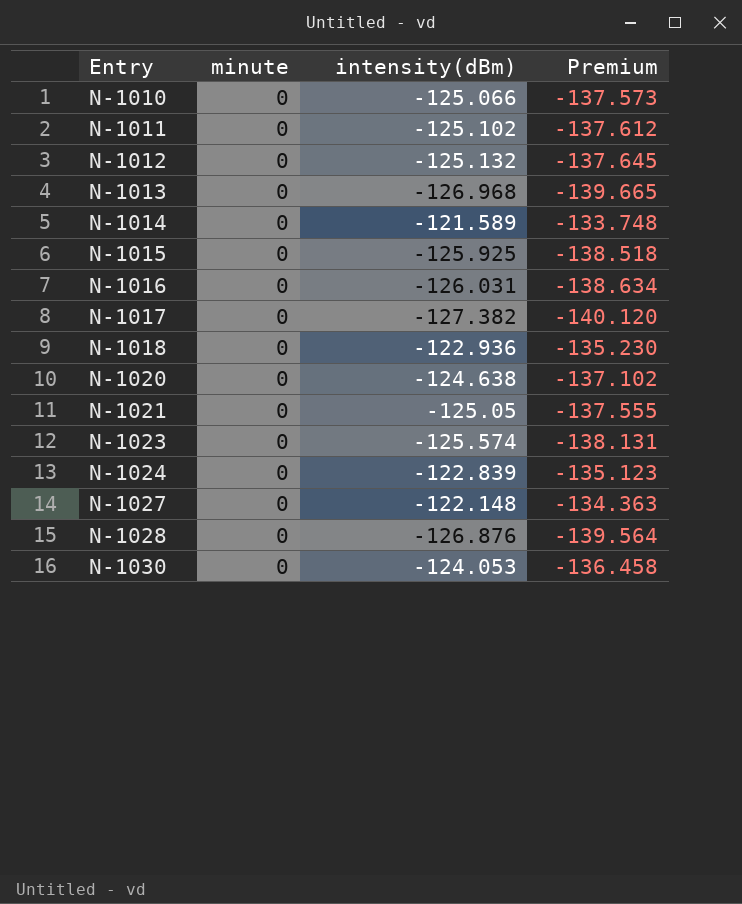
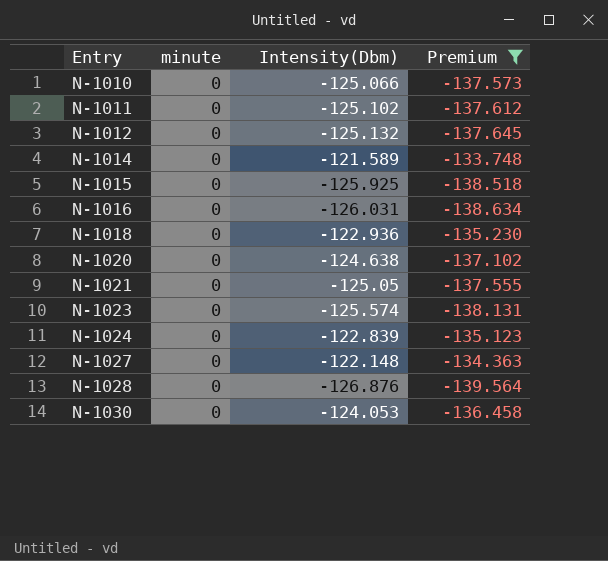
filter: none -> Premium >= -139.564
column name: intensity(dBm) -> Intensity(Dbm)

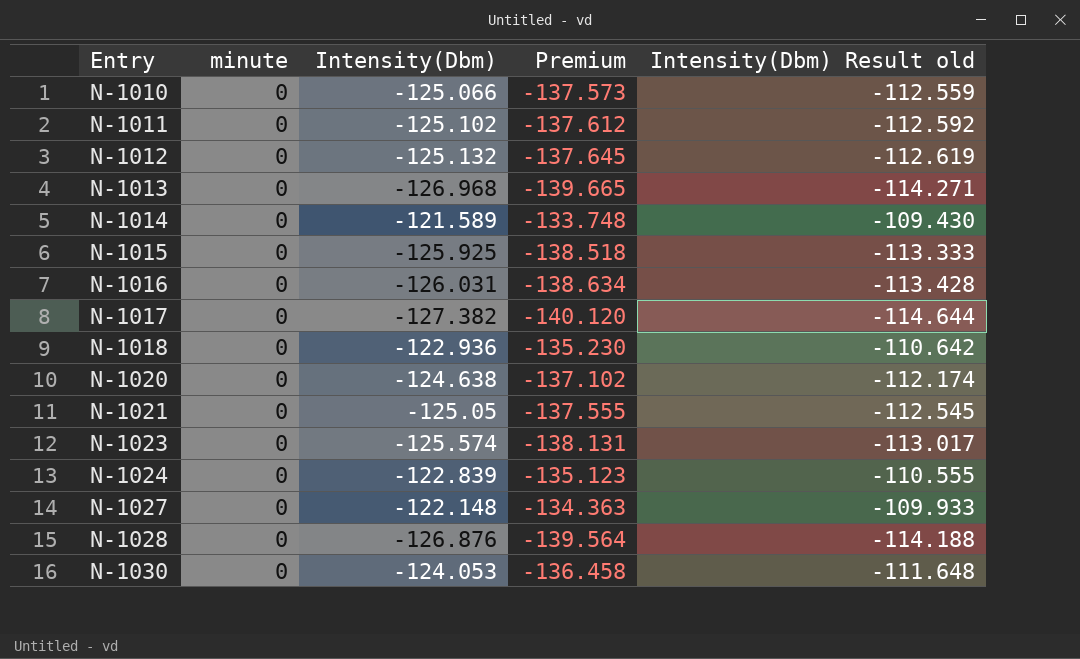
filter: Premium >= -139.564 -> none
column Intensity(Dbm) Result old | formula: none -> [Intensity(Dbm)] * 0.9

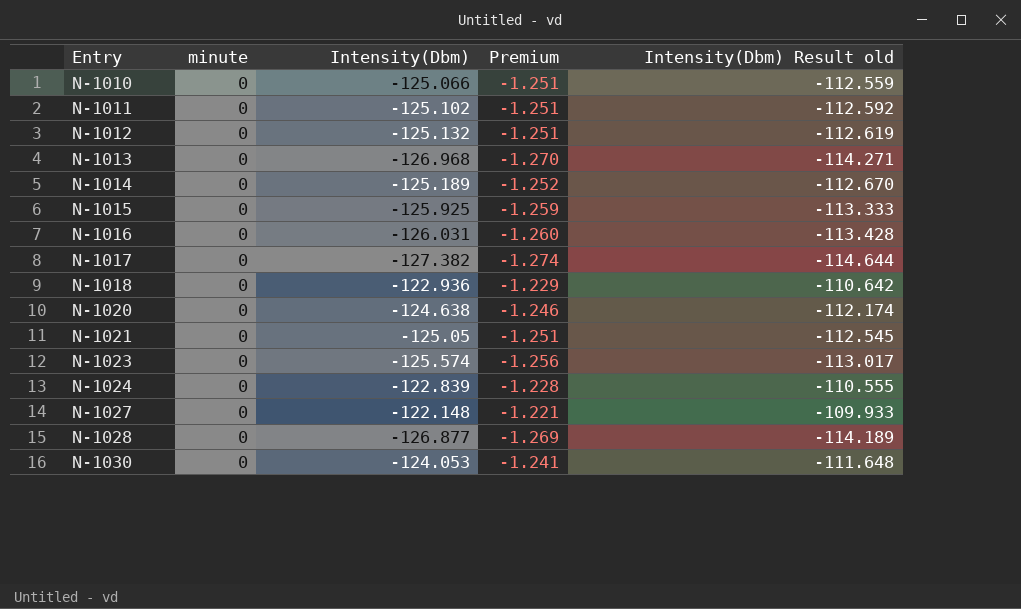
column Premium | formula: [Intensity(Dbm)] * 1.1 -> [Intensity(Dbm)] * 0.01
N-1014 | Intensity(Dbm): -121.589 -> -125.189
N-1014 | Intensity(Dbm) Result old: -109.430 -> -112.670
N-1028 | Intensity(Dbm): -126.876 -> -126.877
N-1028 | Intensity(Dbm) Result old: -114.188 -> -114.189

